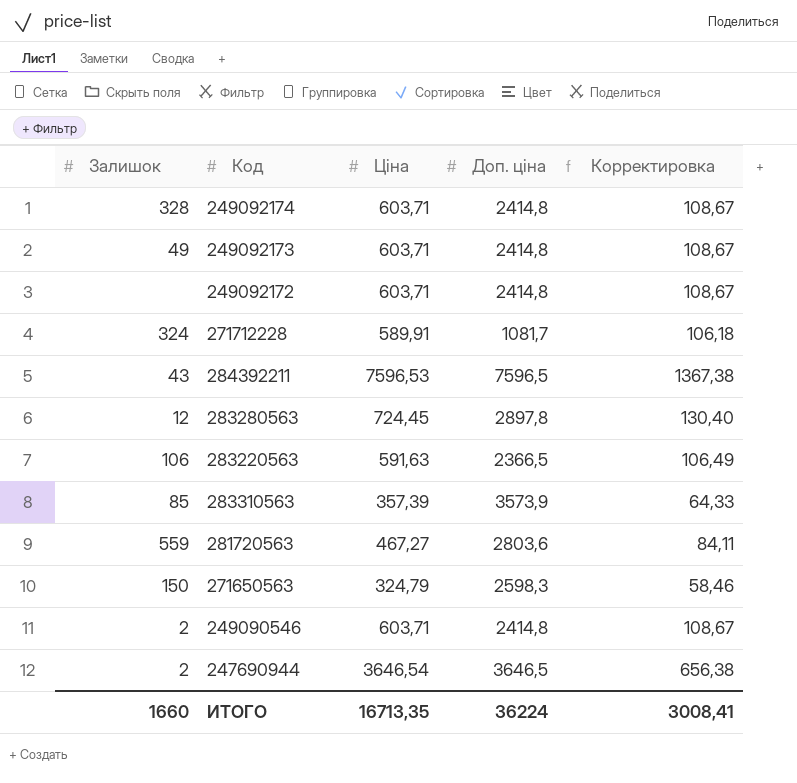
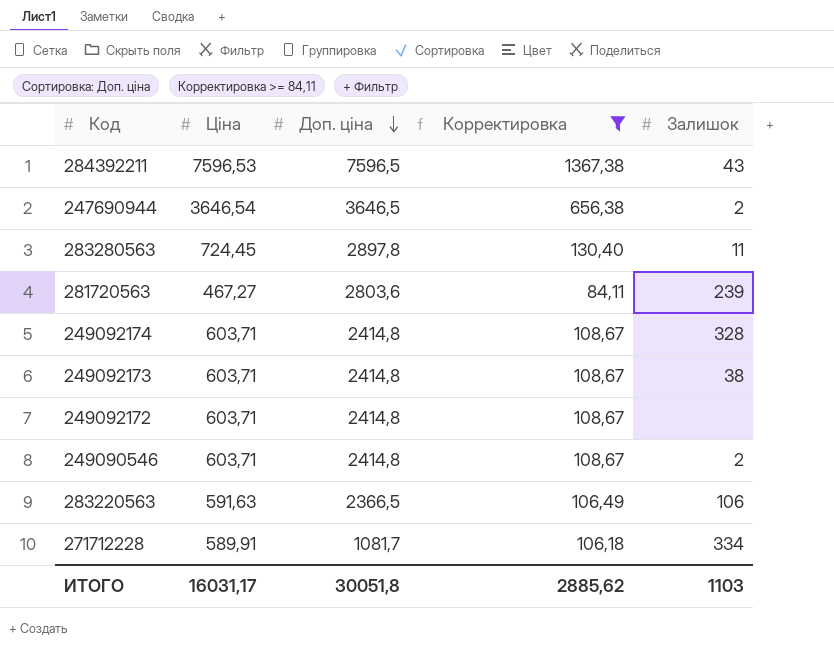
filter: none -> Корректировка >= 84,11
row order: none -> Доп. ціна descending
column Залишок | position: 1 -> 5
283280563 | Залишок: 12 -> 11
281720563 | Залишок: 559 -> 239
249092173 | Залишок: 49 -> 38
271712228 | Залишок: 324 -> 334
ИТОГО | Ціна: 16713,35 -> 16031,17
ИТОГО | Доп. ціна: 36224 -> 30051,8
ИТОГО | Корректировка: 3008,41 -> 2885,62
ИТОГО | Залишок: 1660 -> 1103

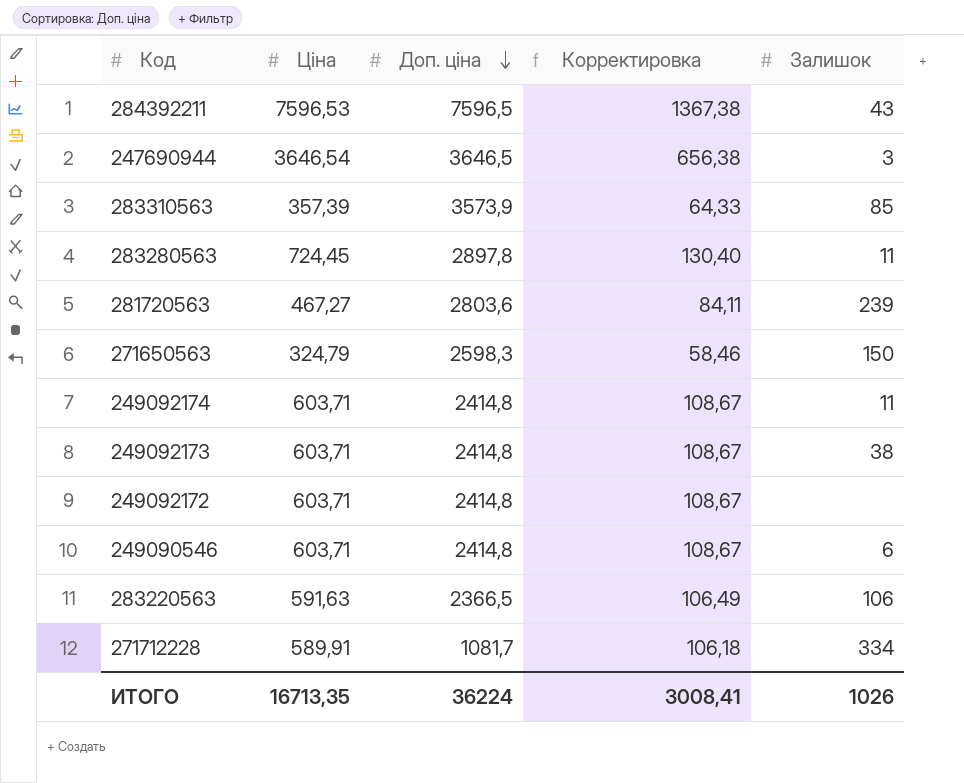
filter: Корректировка >= 84,11 -> none
247690944 | Залишок: 2 -> 3
249092174 | Залишок: 328 -> 11
249090546 | Залишок: 2 -> 6
ИТОГО | Ціна: 16031,17 -> 16713,35
ИТОГО | Доп. ціна: 30051,8 -> 36224
ИТОГО | Корректировка: 2885,62 -> 3008,41
ИТОГО | Залишок: 1103 -> 1026

